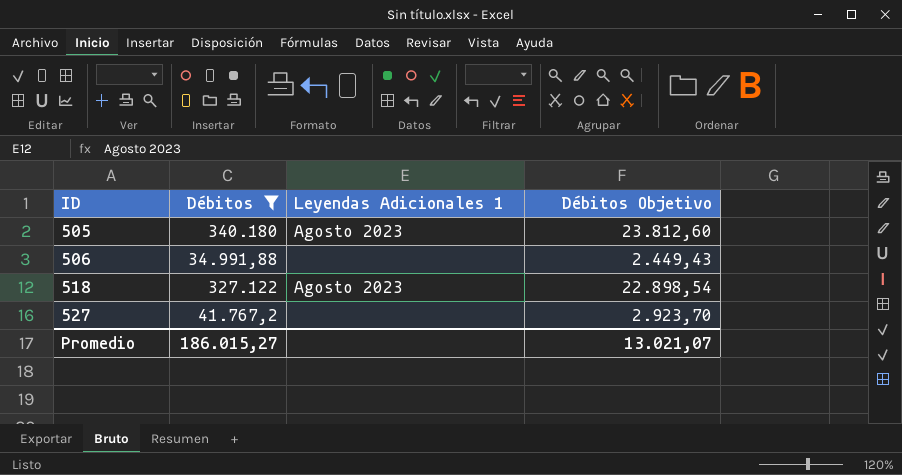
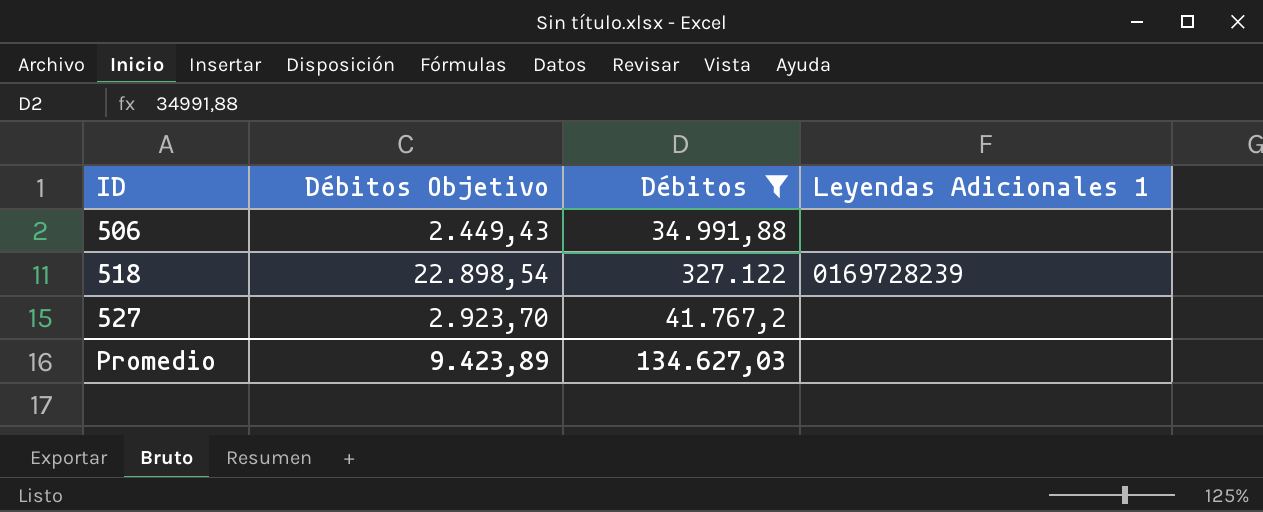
column Débitos Objetivo | position: 4 -> 2
row 505: 340.180 | Agosto 2023 | 23.812,60 -> none
518 | Leyendas Adicionales 1: Agosto 2023 -> 0169728239
Promedio | Débitos Objetivo: 13.021,07 -> 9.423,89
Promedio | Débitos: 186.015,27 -> 134.627,03

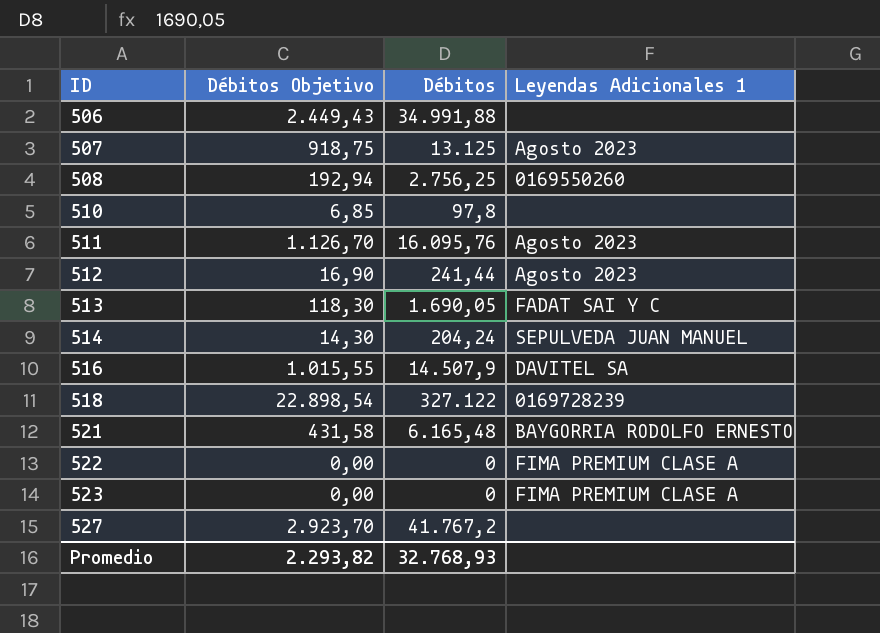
filter: Débitos >= 34.991,88 -> none
Promedio | Débitos Objetivo: 9.423,89 -> 2.293,82
Promedio | Débitos: 134.627,03 -> 32.768,93

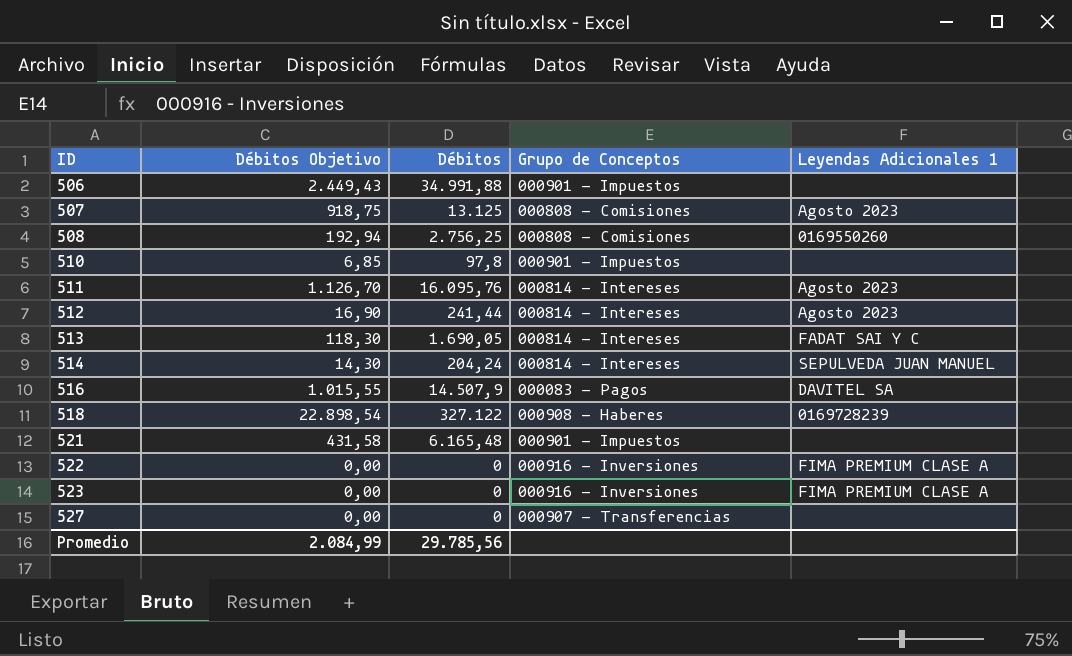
column Grupo de Conceptos | position: none -> 4
521 | Leyendas Adicionales 1: BAYGORRIA RODOLFO ERNESTO -> none
527 | Débitos Objetivo: 2.923,70 -> 0,00
527 | Débitos: 41.767,2 -> 0
Promedio | Débitos Objetivo: 2.293,82 -> 2.084,99
Promedio | Débitos: 32.768,93 -> 29.785,56

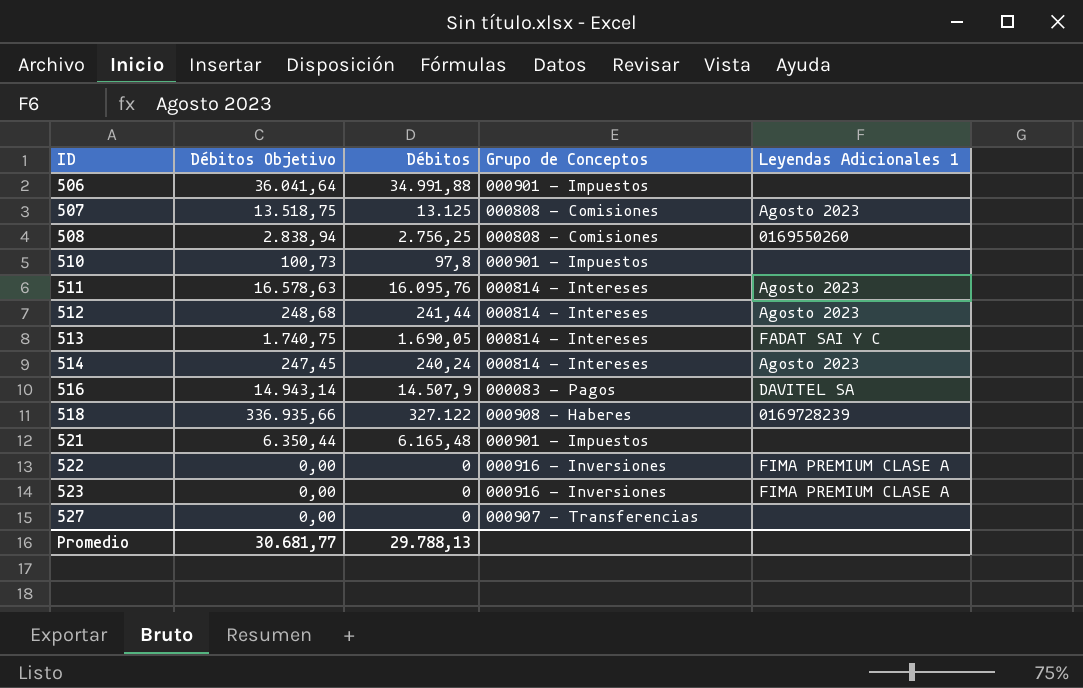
column Débitos Objetivo | formula: [Débitos] * 0,07 -> [Débitos] * 1,03
514 | Débitos: 204,24 -> 240,24
514 | Leyendas Adicionales 1: SEPULVEDA JUAN MANUEL -> Agosto 2023
Promedio | Débitos Objetivo: 2.084,99 -> 30.681,77
Promedio | Débitos: 29.785,56 -> 29.788,13

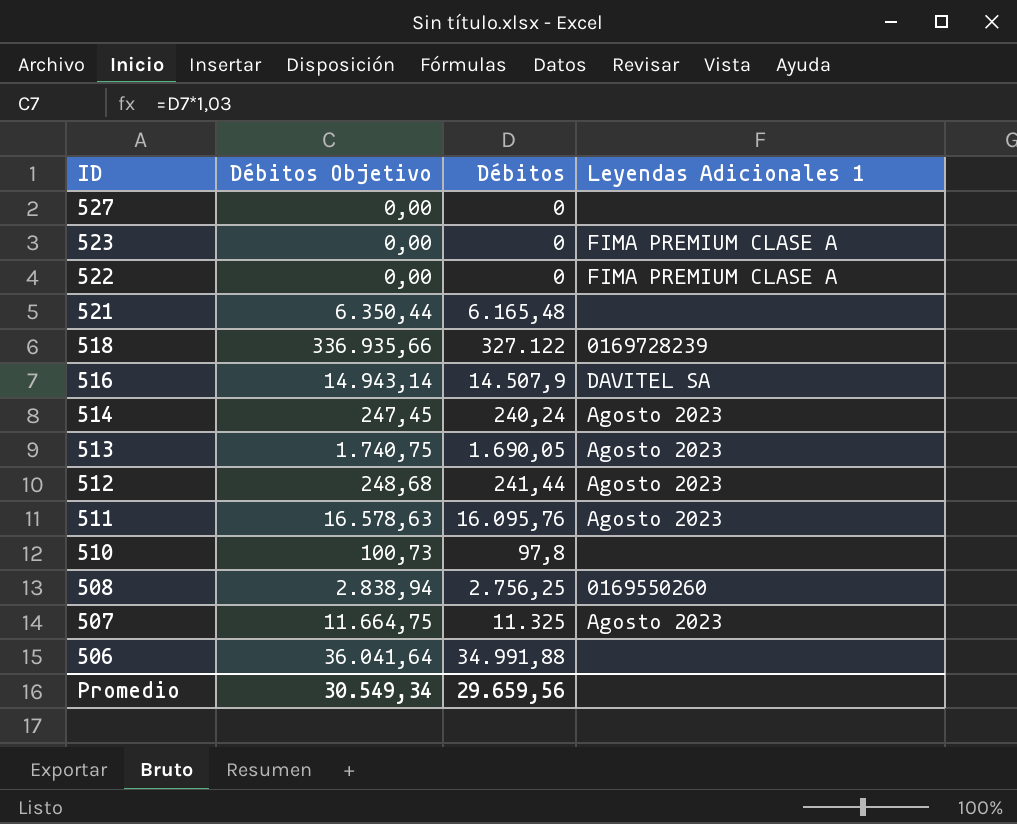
row order: ID ascending -> ID descending
column Grupo de Conceptos | position: 4 -> none
513 | Leyendas Adicionales 1: FADAT SAI Y C -> Agosto 2023
507 | Débitos Objetivo: 13.518,75 -> 11.664,75
507 | Débitos: 13.125 -> 11.325
Promedio | Débitos Objetivo: 30.681,77 -> 30.549,34
Promedio | Débitos: 29.788,13 -> 29.659,56

